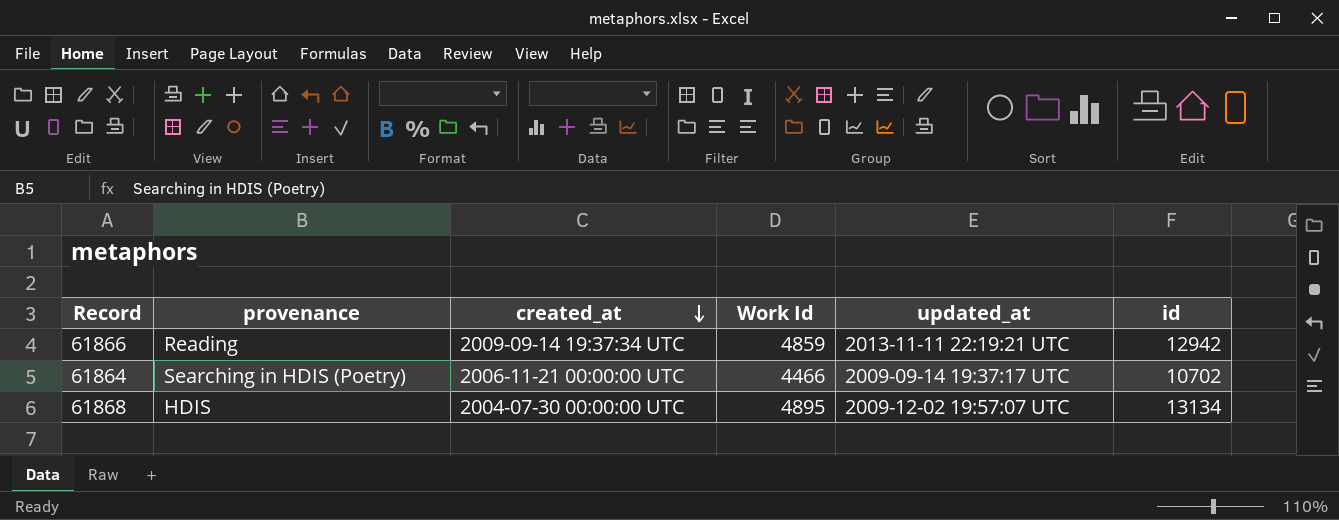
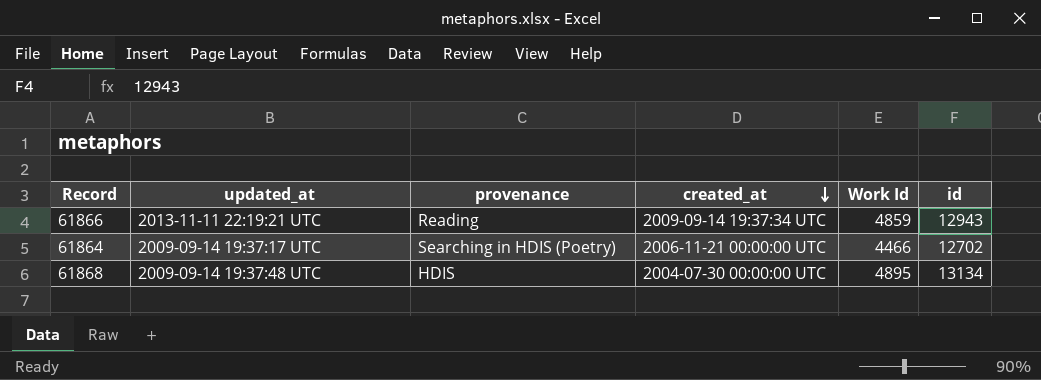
column updated_at | position: 5 -> 2
61866 | id: 12942 -> 12943
61864 | id: 10702 -> 12702
61868 | updated_at: 2009-12-02 19:57:07 UTC -> 2009-09-14 19:37:48 UTC

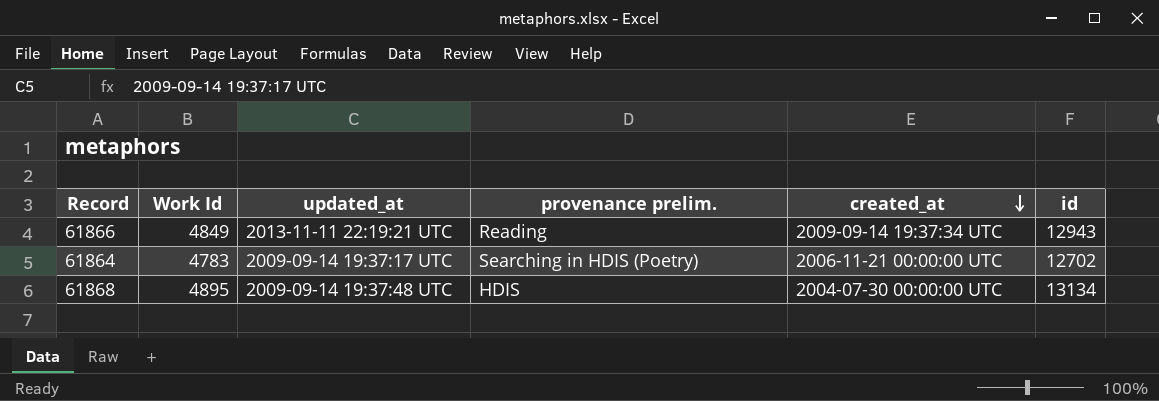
column Work Id | position: 5 -> 2
column name: provenance -> provenance prelim.
61866 | Work Id: 4859 -> 4849
61864 | Work Id: 4466 -> 4783

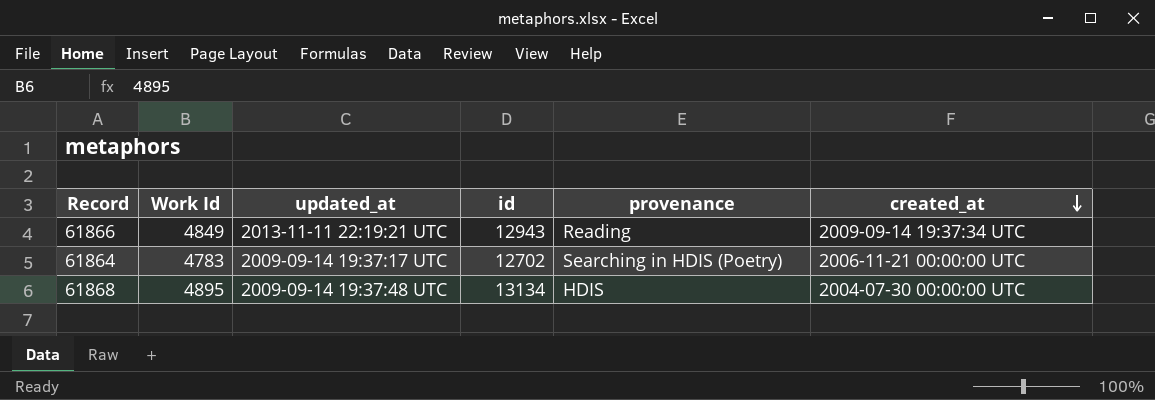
column id | position: 6 -> 4
column name: provenance prelim. -> provenance

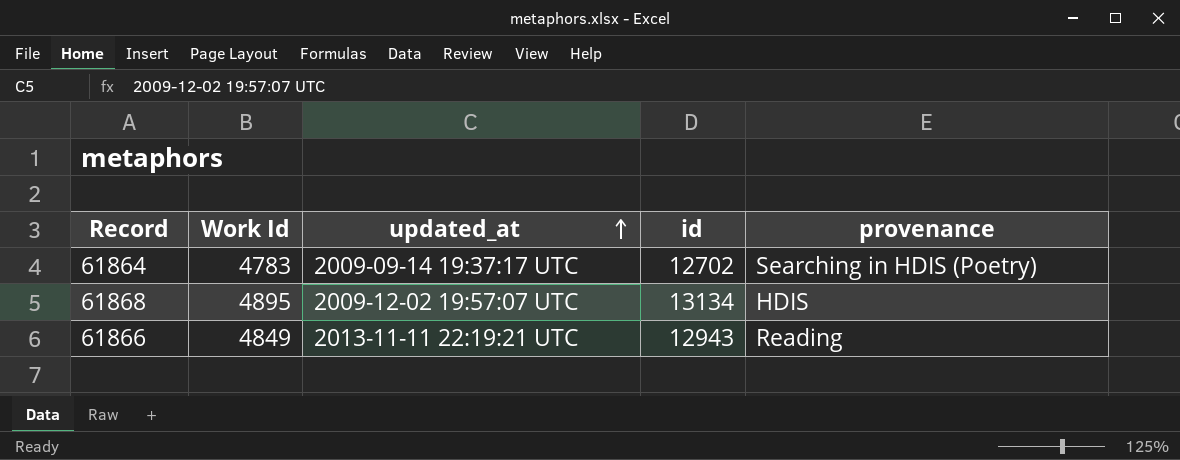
row order: created_at descending -> updated_at ascending
column created_at | position: 6 -> none
61868 | updated_at: 2009-09-14 19:37:48 UTC -> 2009-12-02 19:57:07 UTC

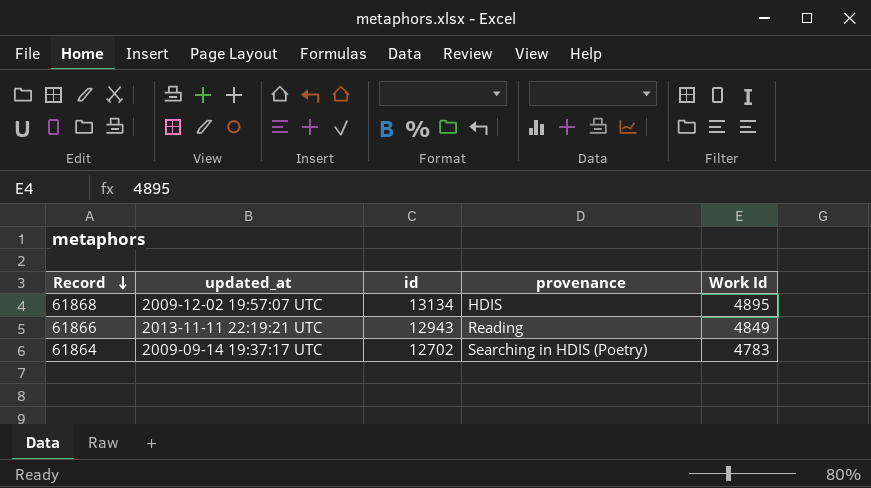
row order: updated_at ascending -> Record descending
column Work Id | position: 2 -> 5

